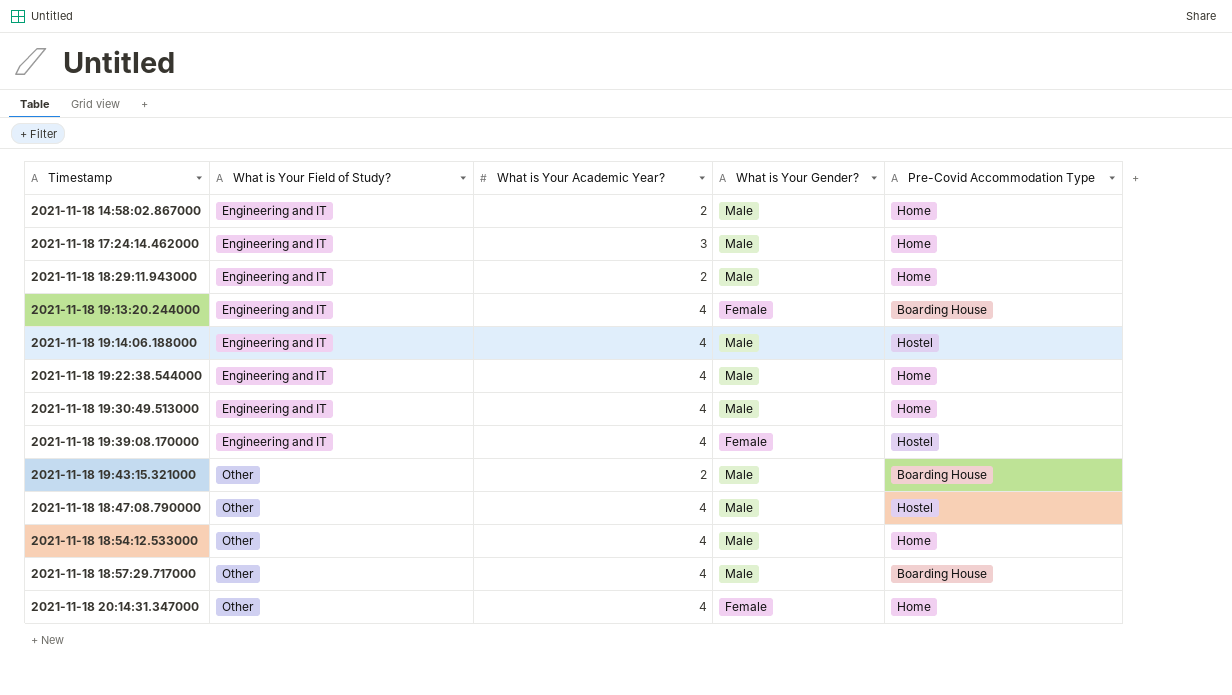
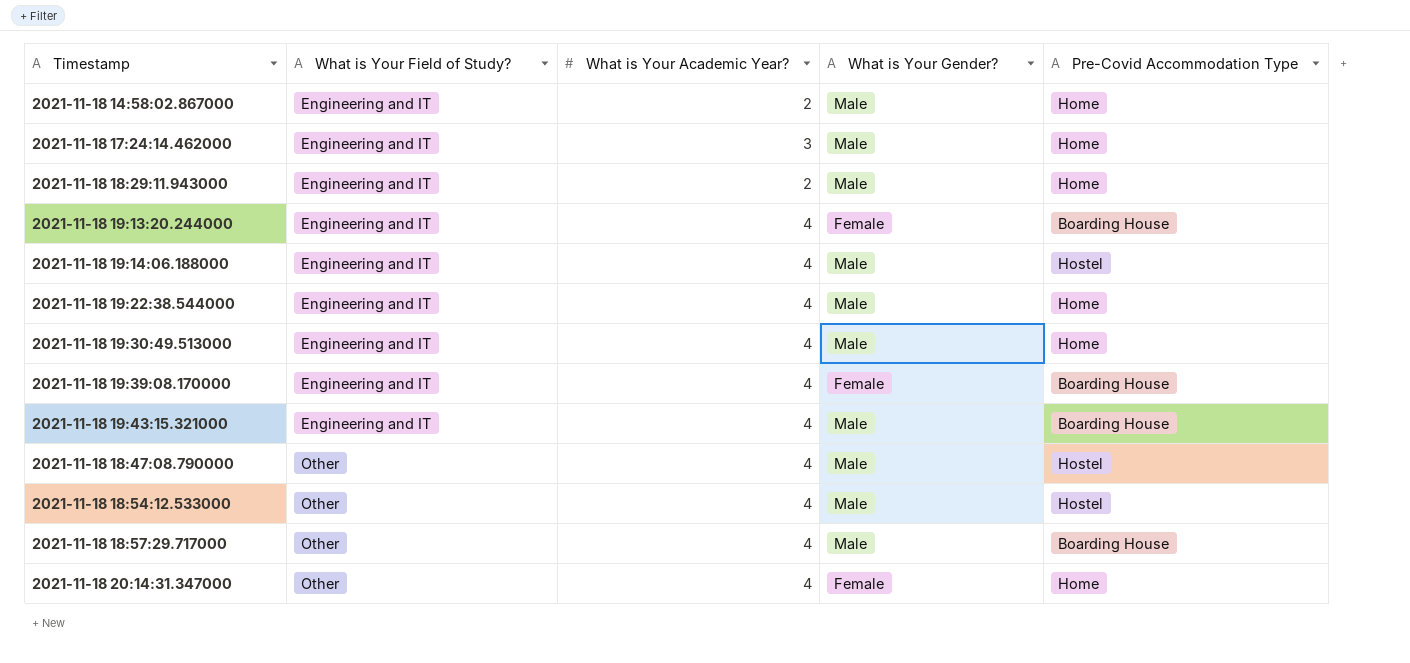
2021-11-18 19:39:08.170000 | Pre-Covid Accommodation Type: Hostel -> Boarding House
2021-11-18 19:43:15.321000 | What is Your Field of Study?: Other -> Engineering and IT
2021-11-18 19:43:15.321000 | What is Your Academic Year?: 2 -> 4
2021-11-18 18:54:12.533000 | Pre-Covid Accommodation Type: Home -> Hostel

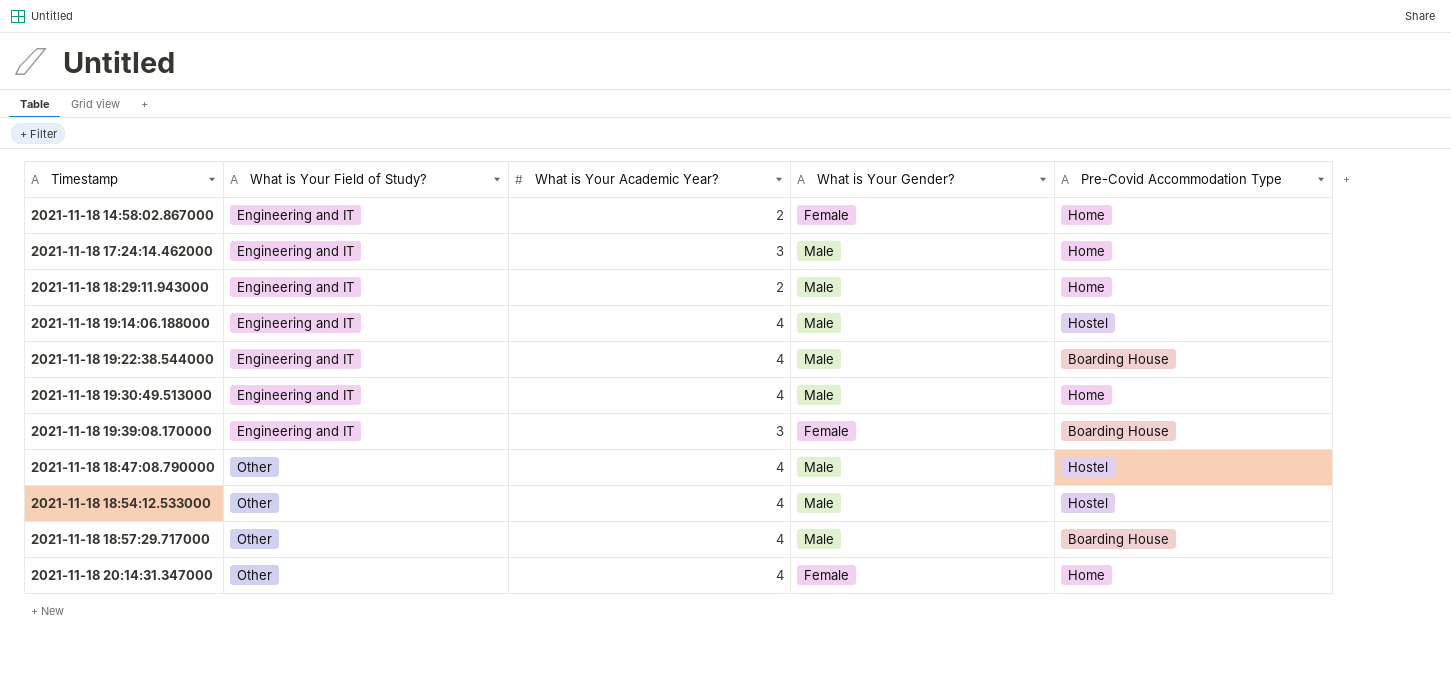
row 2021-11-18 19:13:20.244000: Engineering and IT | 4 | Female | Boarding House -> none
row 2021-11-18 19:43:15.321000: Engineering and IT | 4 | Male | Boarding House -> none
2021-11-18 14:58:02.867000 | What is Your Gender?: Male -> Female
2021-11-18 19:22:38.544000 | Pre-Covid Accommodation Type: Home -> Boarding House
2021-11-18 19:39:08.170000 | What is Your Academic Year?: 4 -> 3

